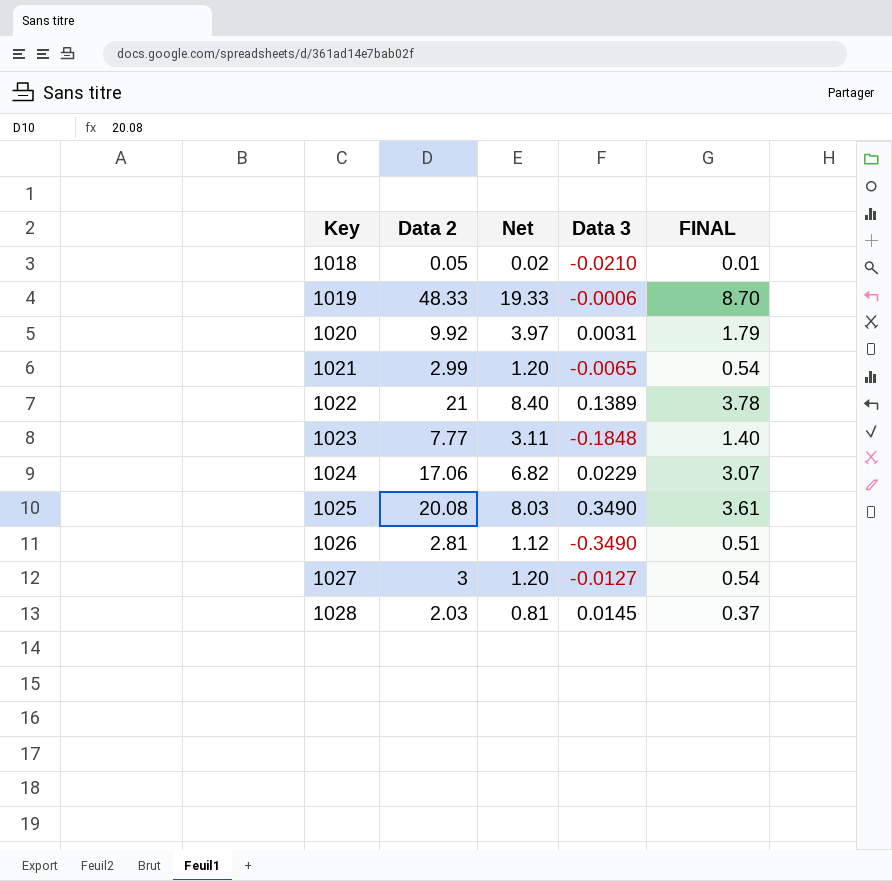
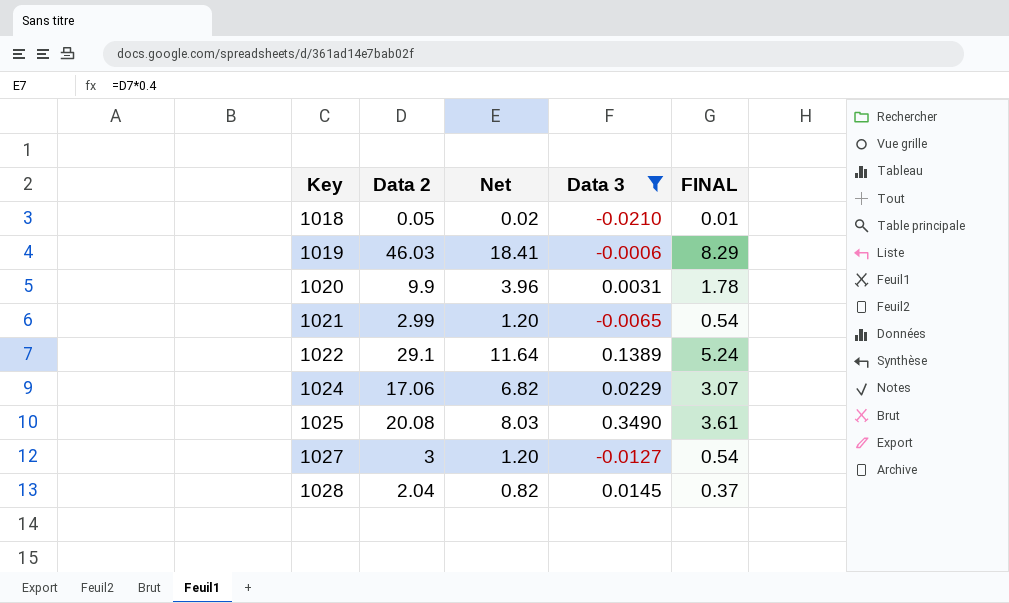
filter: none -> Data 3 >= -0.0210
1019 | Data 2: 48.33 -> 46.03
1019 | Net: 19.33 -> 18.41
1019 | FINAL: 8.70 -> 8.29
1020 | Data 2: 9.92 -> 9.9
1020 | Net: 3.97 -> 3.96
1020 | FINAL: 1.79 -> 1.78
1022 | Data 2: 21 -> 29.1
1022 | Net: 8.40 -> 11.64
1022 | FINAL: 3.78 -> 5.24
1028 | Data 2: 2.03 -> 2.04
1028 | Net: 0.81 -> 0.82

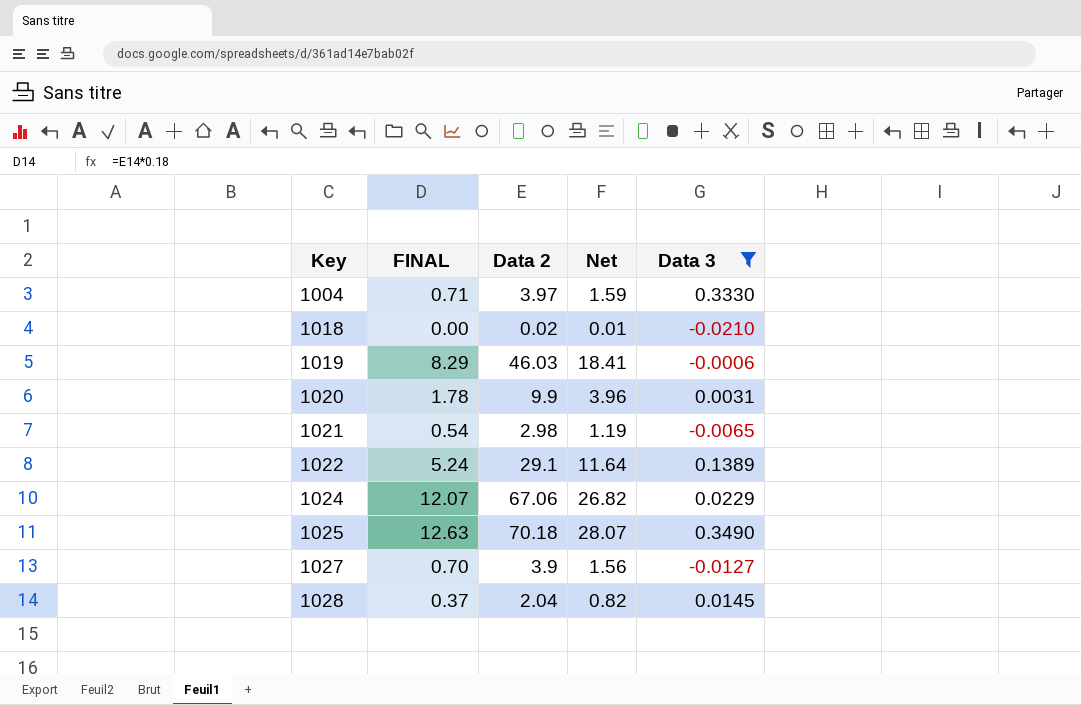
column FINAL | position: 5 -> 2
row 1004: none -> 0.71 | 3.97 | 1.59 | 0.3330
1018 | FINAL: 0.01 -> 0.00
1018 | Data 2: 0.05 -> 0.02
1018 | Net: 0.02 -> 0.01
1021 | Data 2: 2.99 -> 2.98
1021 | Net: 1.20 -> 1.19
1024 | FINAL: 3.07 -> 12.07
1024 | Data 2: 17.06 -> 67.06
1024 | Net: 6.82 -> 26.82
1025 | FINAL: 3.61 -> 12.63
1025 | Data 2: 20.08 -> 70.18
1025 | Net: 8.03 -> 28.07
1027 | FINAL: 0.54 -> 0.70
1027 | Data 2: 3 -> 3.9
1027 | Net: 1.20 -> 1.56

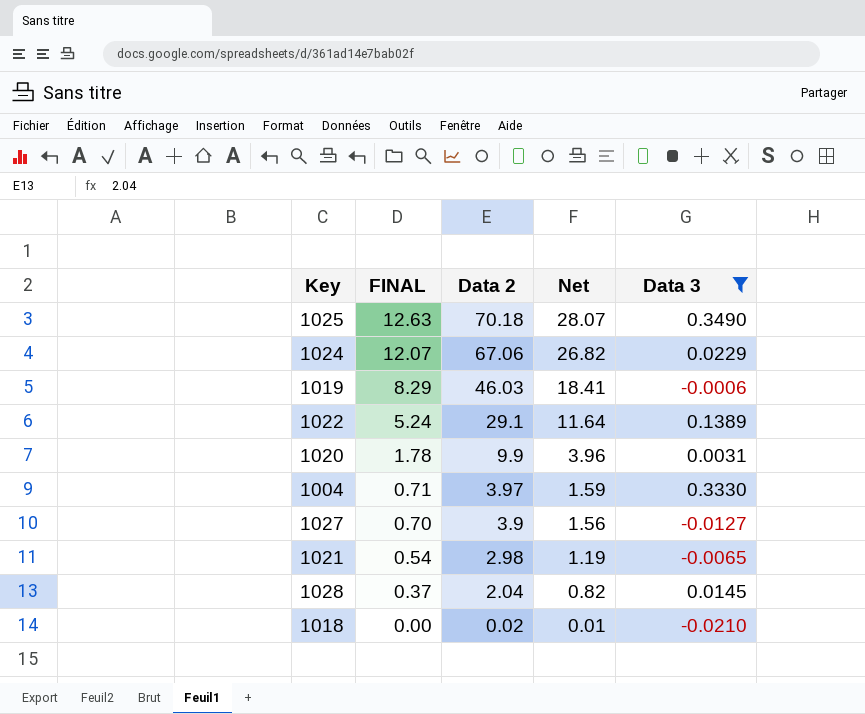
row order: Key ascending -> FINAL descending

